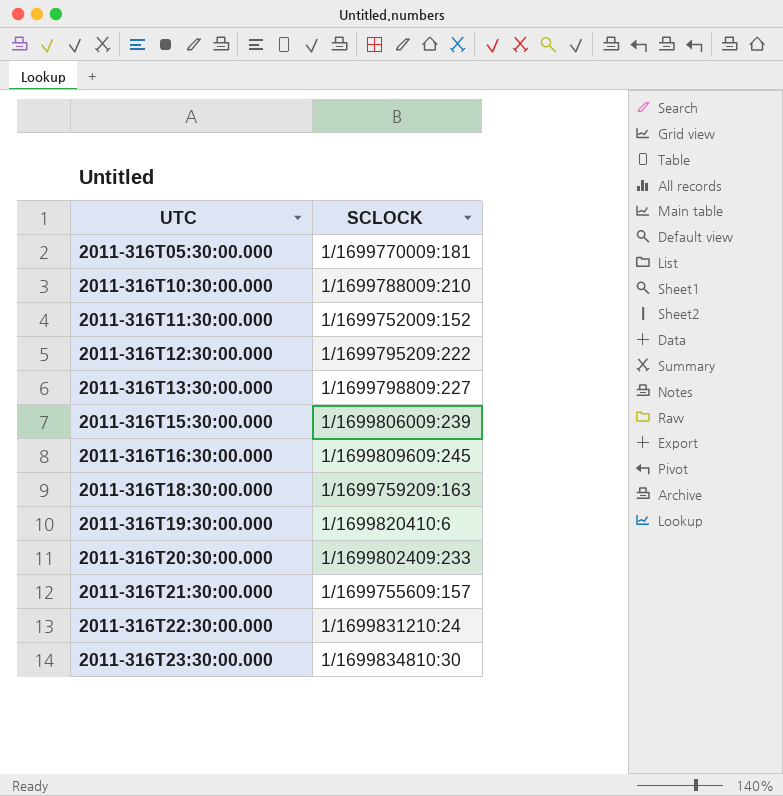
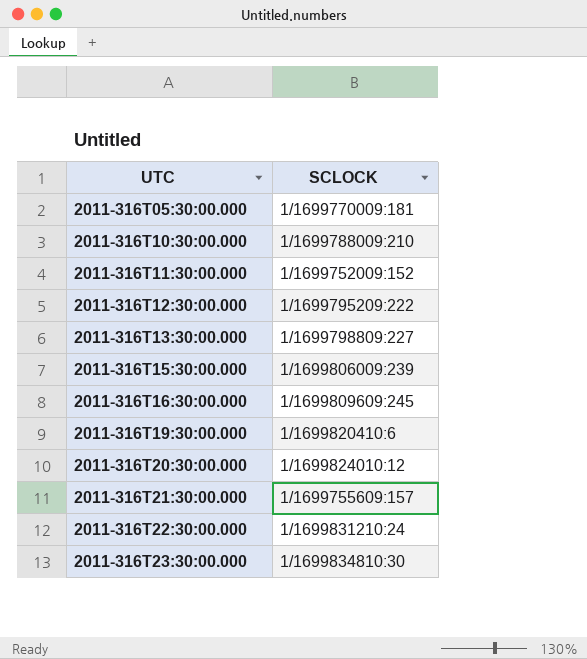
row 2011-316T18:30:00.000: 1/1699759209:163 -> none
2011-316T20:30:00.000 | SCLOCK: 1/1699802409:233 -> 1/1699824010:12

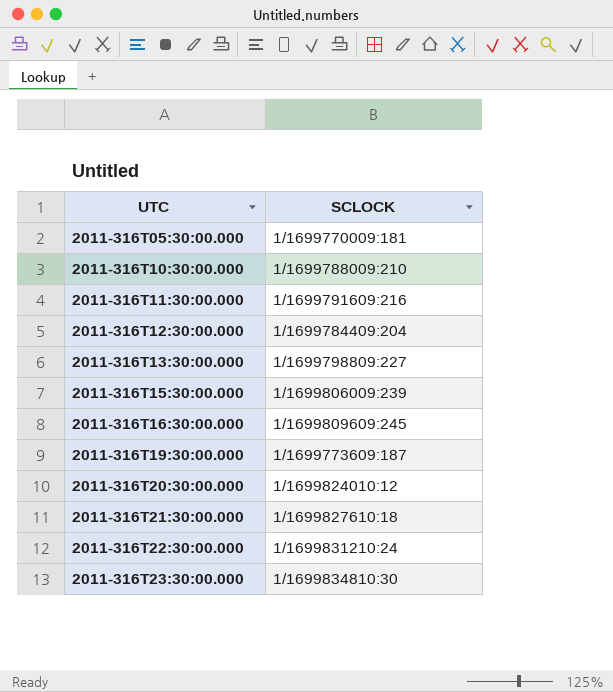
2011-316T11:30:00.000 | SCLOCK: 1/1699752009:152 -> 1/1699791609:216
2011-316T12:30:00.000 | SCLOCK: 1/1699795209:222 -> 1/1699784409:204
2011-316T19:30:00.000 | SCLOCK: 1/1699820410:6 -> 1/1699773609:187
2011-316T21:30:00.000 | SCLOCK: 1/1699755609:157 -> 1/1699827610:18

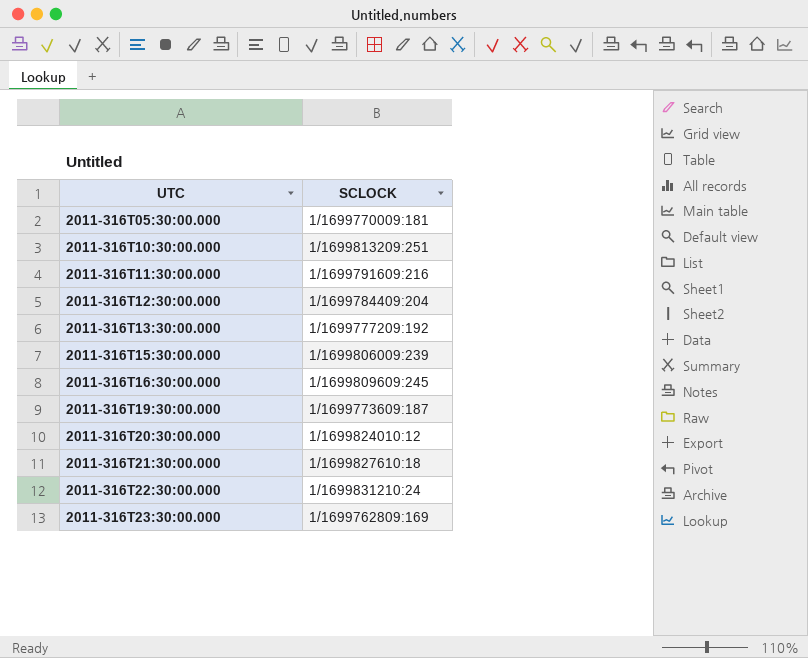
2011-316T10:30:00.000 | SCLOCK: 1/1699788009:210 -> 1/1699813209:251
2011-316T13:30:00.000 | SCLOCK: 1/1699798809:227 -> 1/1699777209:192
2011-316T23:30:00.000 | SCLOCK: 1/1699834810:30 -> 1/1699762809:169

